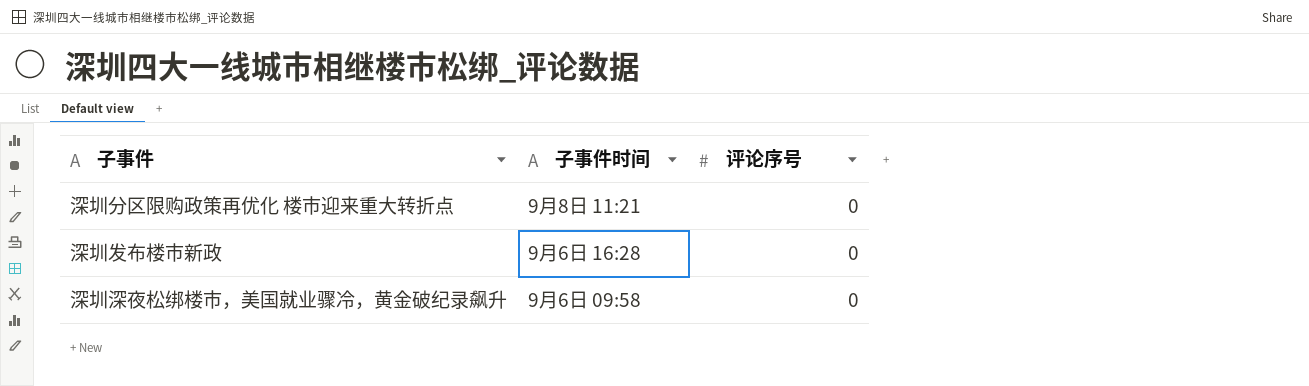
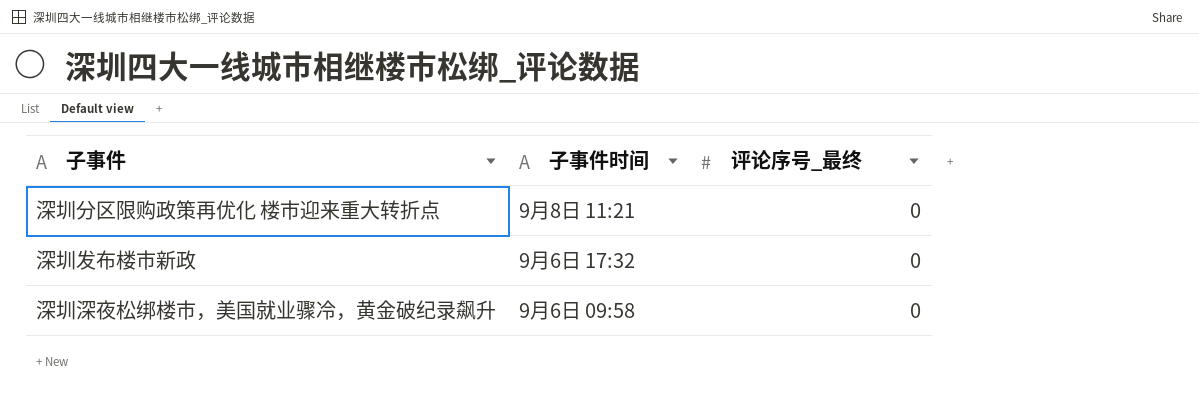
column name: 评论序号 -> 评论序号_最终
深圳发布楼市新政 | 子事件时间: 9月6日 16:28 -> 9月6日 17:32

